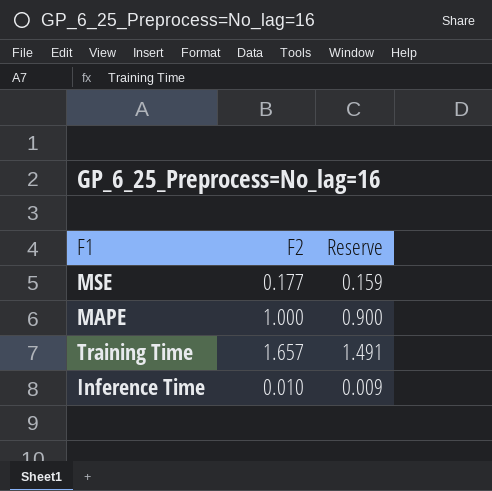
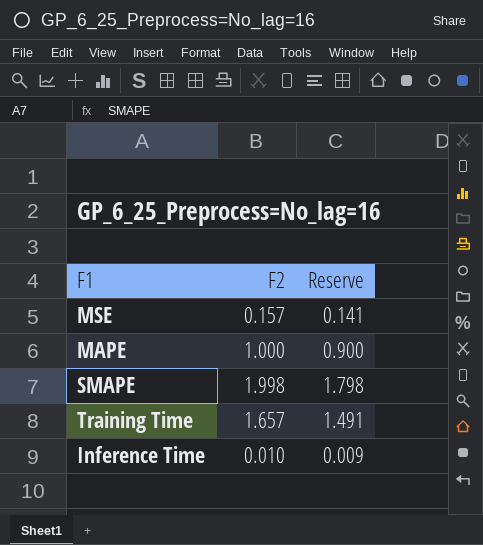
MSE | F2: 0.177 -> 0.157
MSE | Reserve: 0.159 -> 0.141
row SMAPE: none -> 1.998 | 1.798

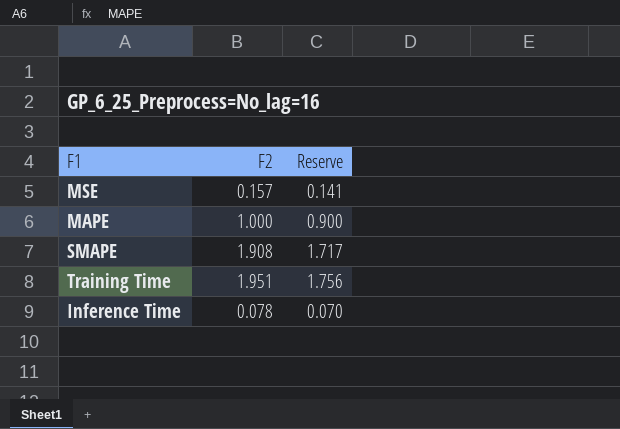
SMAPE | F2: 1.998 -> 1.908
SMAPE | Reserve: 1.798 -> 1.717
Training Time | F2: 1.657 -> 1.951
Training Time | Reserve: 1.491 -> 1.756
Inference Time | F2: 0.010 -> 0.078
Inference Time | Reserve: 0.009 -> 0.070

